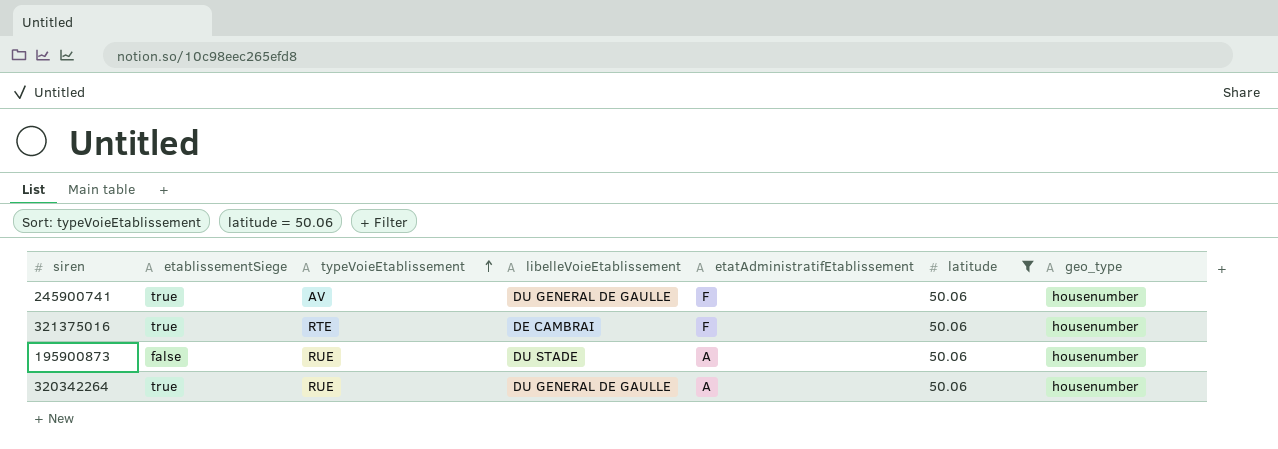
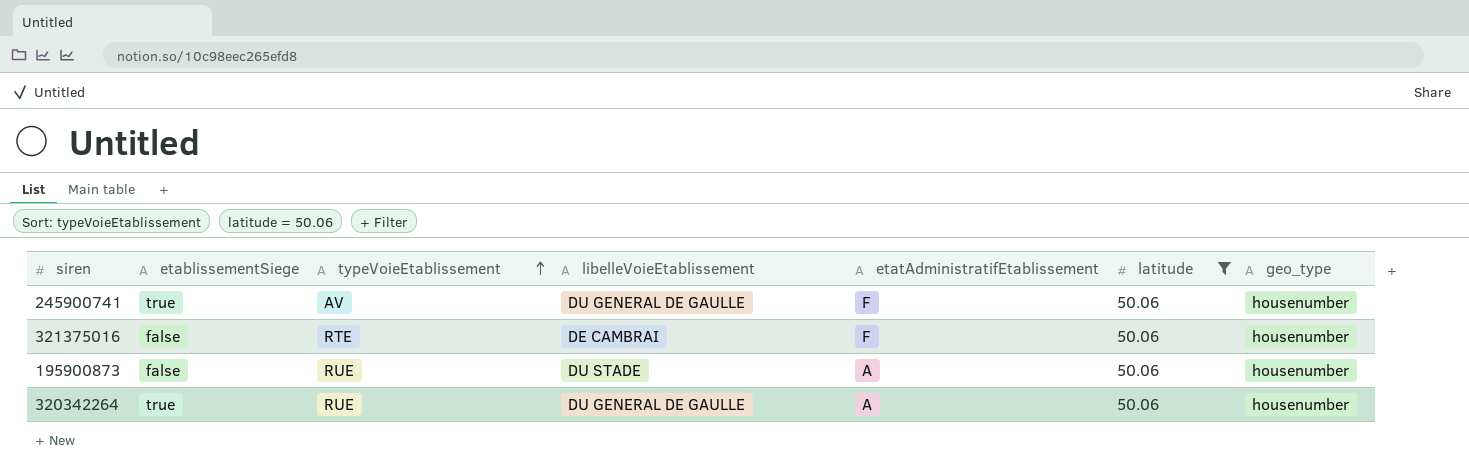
321375016 | etablissementSiege: true -> false

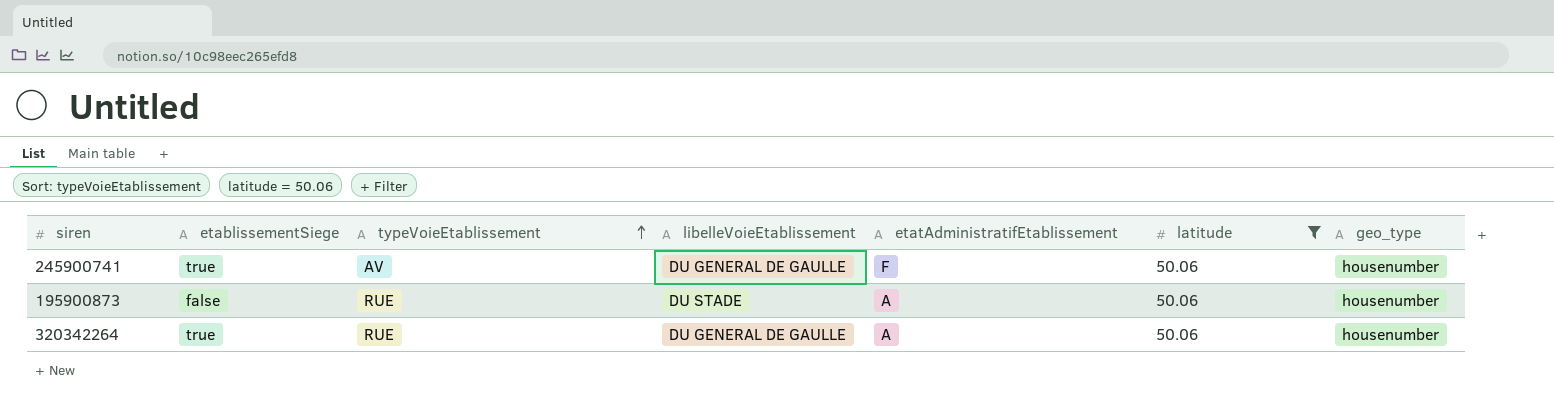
row 321375016: false | RTE | DE CAMBRAI | F | 50.06 | housenumber -> none

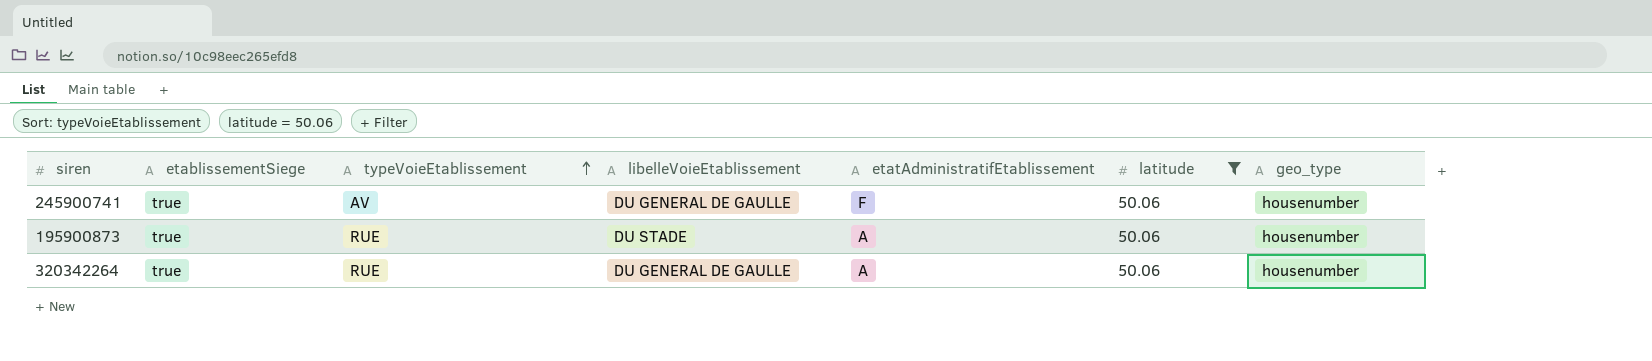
195900873 | etablissementSiege: false -> true

